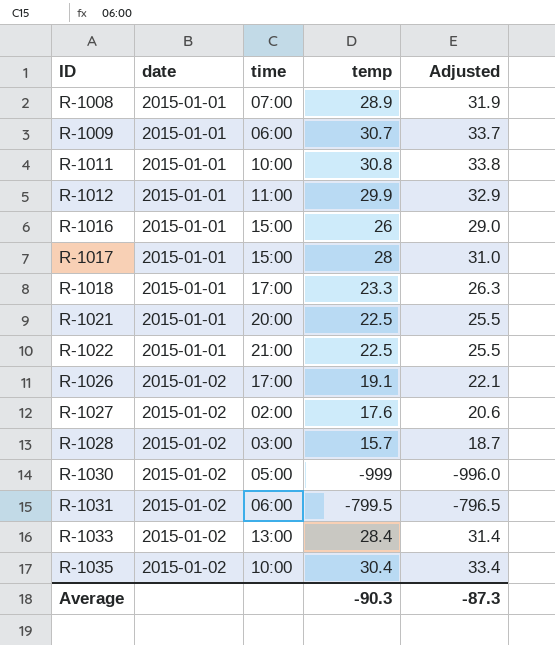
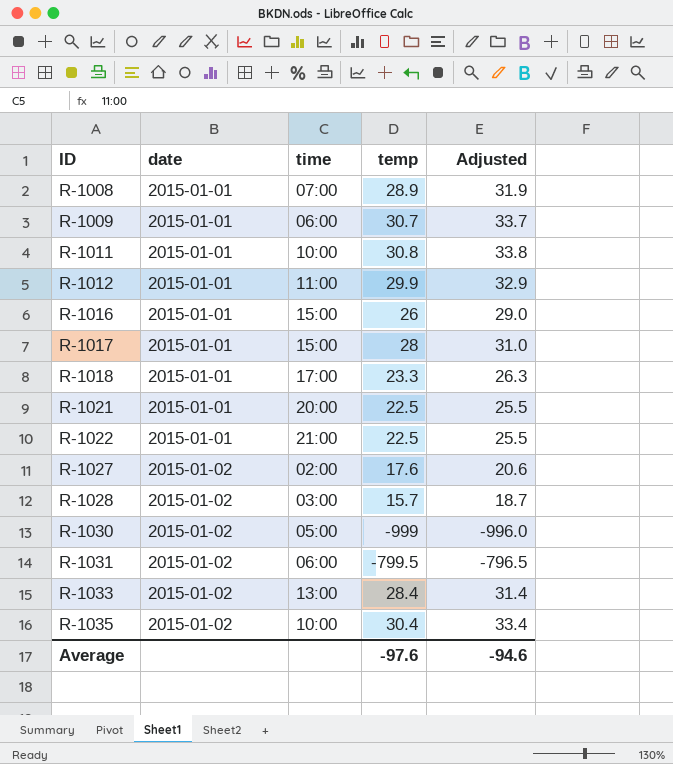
row R-1026: 2015-01-02 | 17:00 | 19.1 | 22.1 -> none
Average | temp: -90.3 -> -97.6
Average | Adjusted: -87.3 -> -94.6

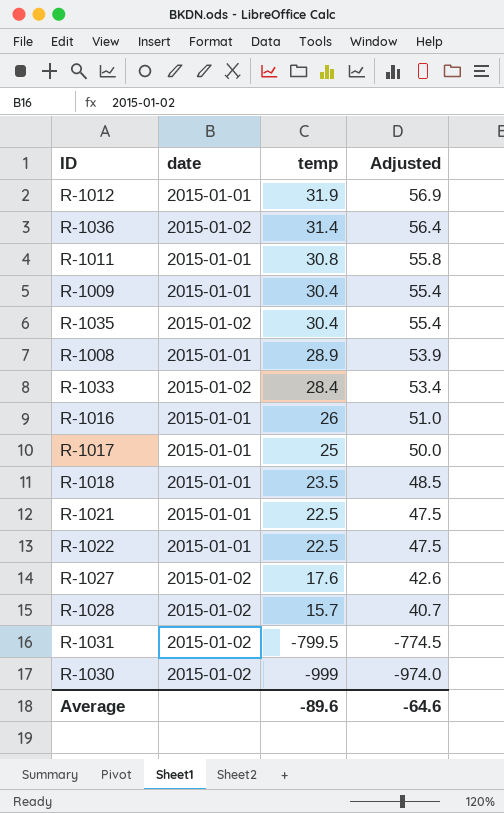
row order: ID ascending -> temp descending
column time | position: 3 -> none
column Adjusted | formula: [temp] + 3 -> [temp] + 25
R-1012 | temp: 29.9 -> 31.9
row R-1036: none -> 2015-01-02 | 31.4 | 56.4
R-1009 | temp: 30.7 -> 30.4
R-1017 | temp: 28 -> 25
R-1018 | temp: 23.3 -> 23.5
Average | temp: -97.6 -> -89.6
Average | Adjusted: -94.6 -> -64.6

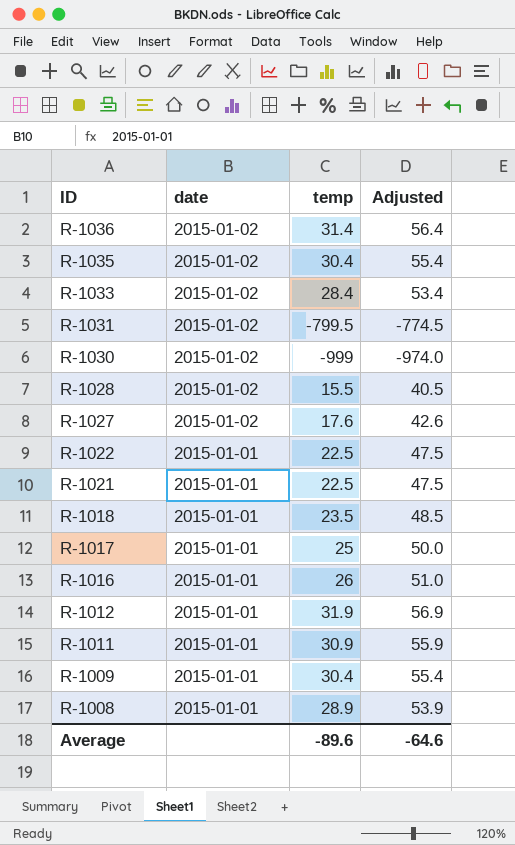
row order: temp descending -> ID descending
R-1028 | temp: 15.7 -> 15.5
R-1028 | Adjusted: 40.7 -> 40.5
R-1011 | temp: 30.8 -> 30.9
R-1011 | Adjusted: 55.8 -> 55.9

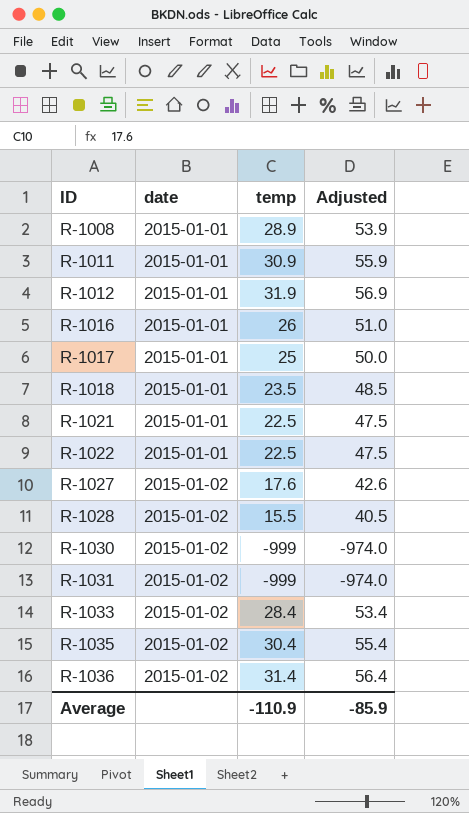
row order: ID descending -> ID ascending
row R-1009: 2015-01-01 | 30.4 | 55.4 -> none
R-1031 | temp: -799.5 -> -999
R-1031 | Adjusted: -774.5 -> -974.0
Average | temp: -89.6 -> -110.9
Average | Adjusted: -64.6 -> -85.9

